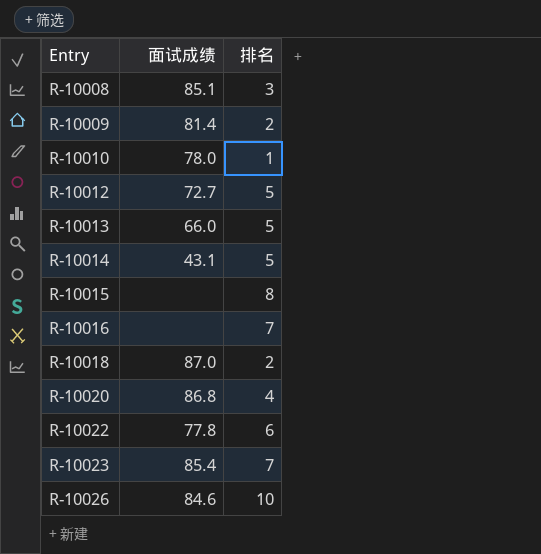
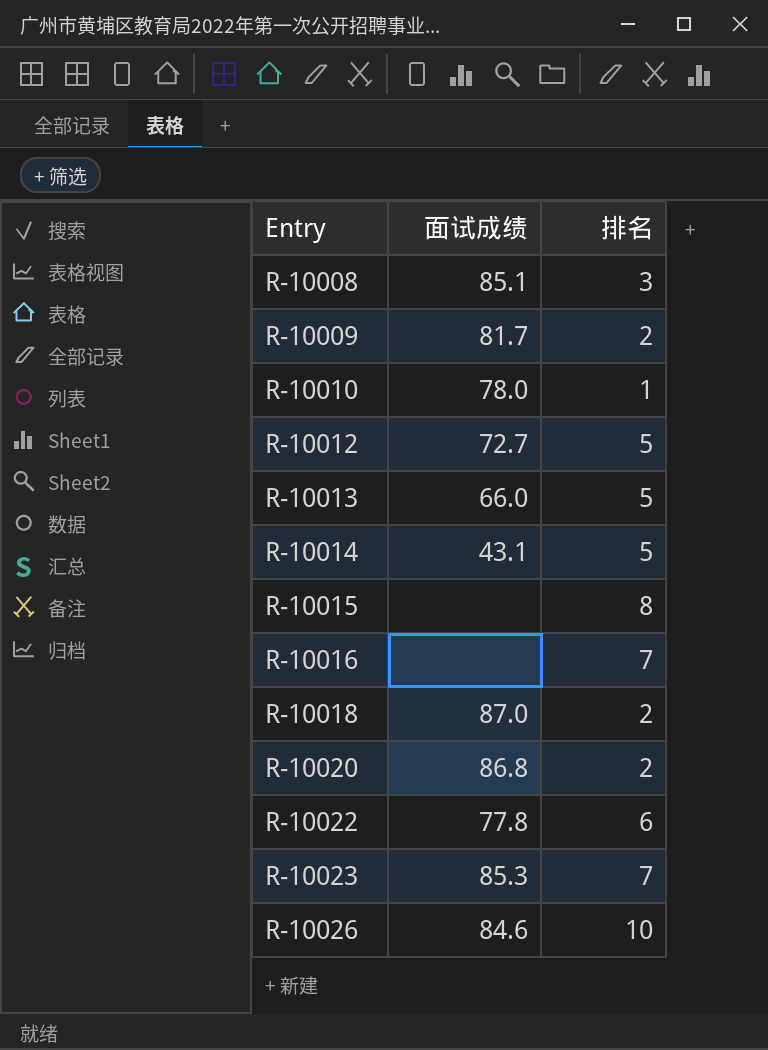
R-10009 | 面试成绩: 81.4 -> 81.7
R-10020 | 排名: 4 -> 2
R-10023 | 面试成绩: 85.4 -> 85.3

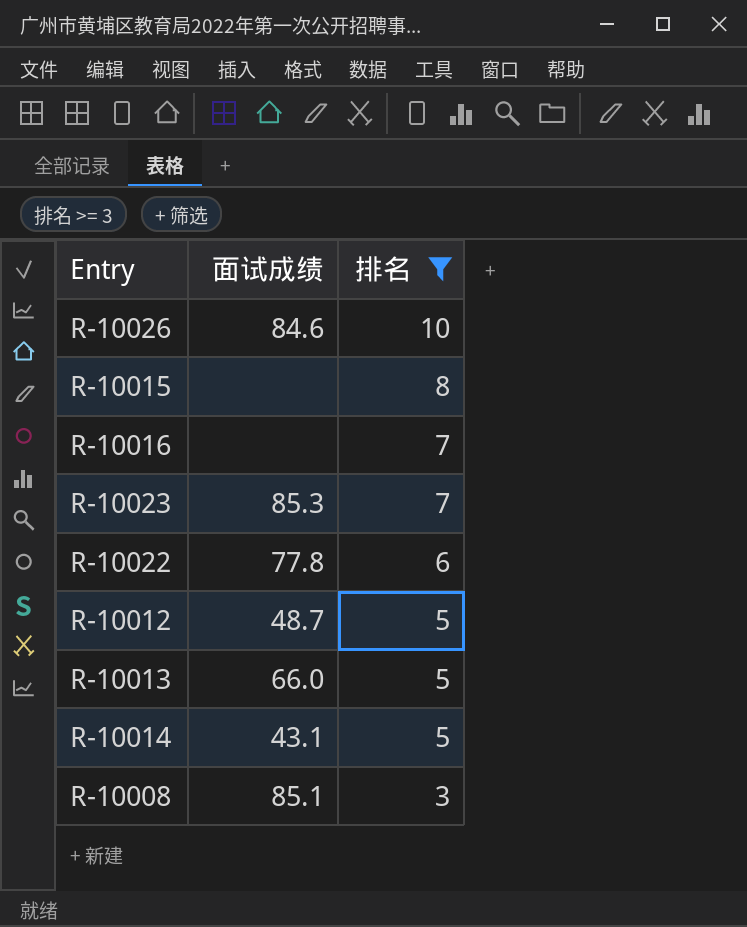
filter: none -> 排名 >= 3
row order: Entry ascending -> 排名 descending
R-10012 | 面试成绩: 72.7 -> 48.7

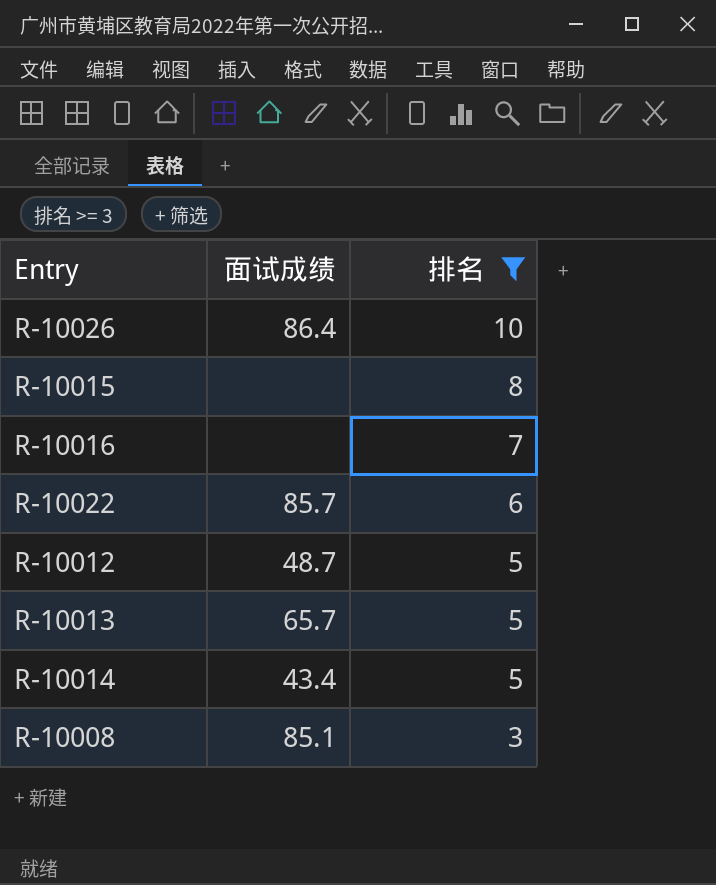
row R-10023: 85.3 | 7 -> none
R-10026 | 面试成绩: 84.6 -> 86.4
R-10022 | 面试成绩: 77.8 -> 85.7
R-10013 | 面试成绩: 66.0 -> 65.7
R-10014 | 面试成绩: 43.1 -> 43.4

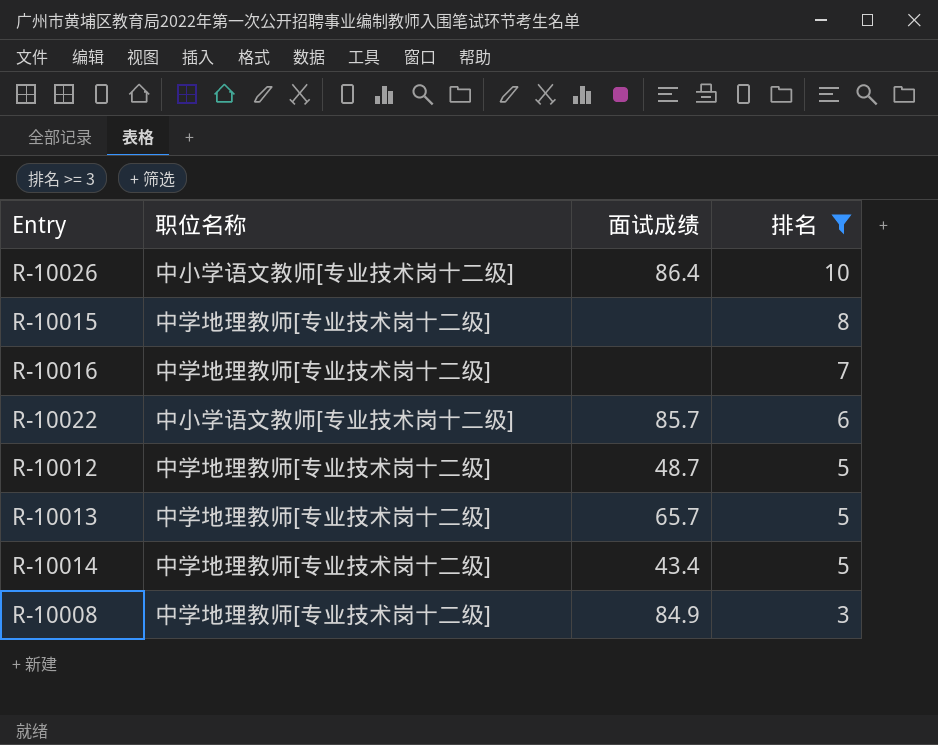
column 职位名称 | position: none -> 2
R-10008 | 面试成绩: 85.1 -> 84.9

